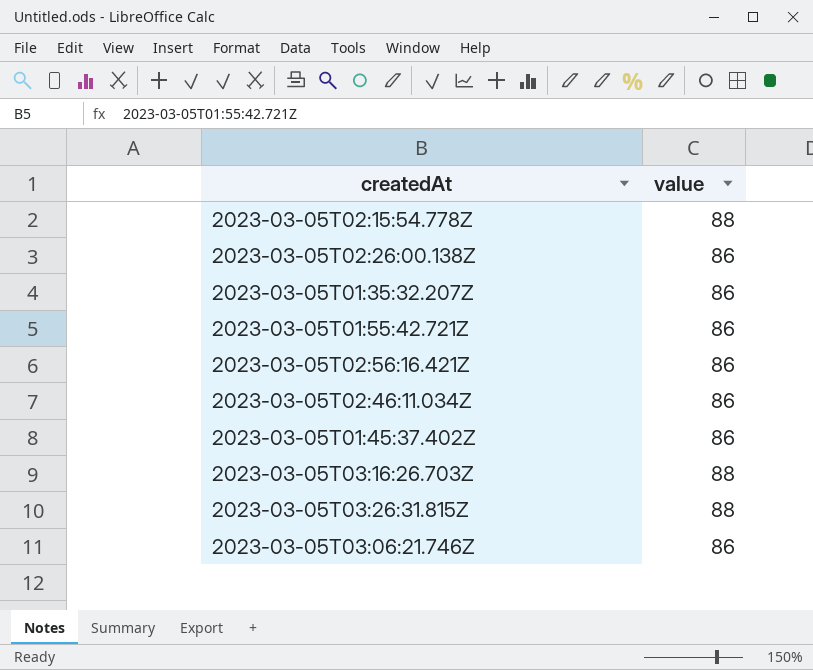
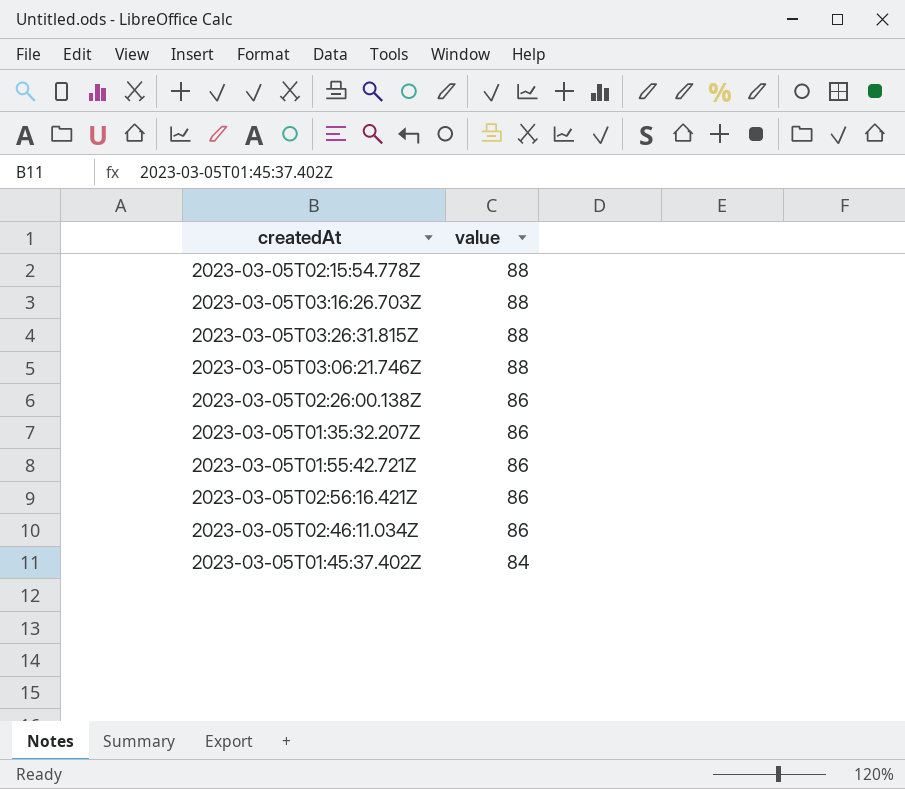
row order: none -> value descending
2023-03-05T03:06:21.746Z | value: 86 -> 88
2023-03-05T01:45:37.402Z | value: 86 -> 84

